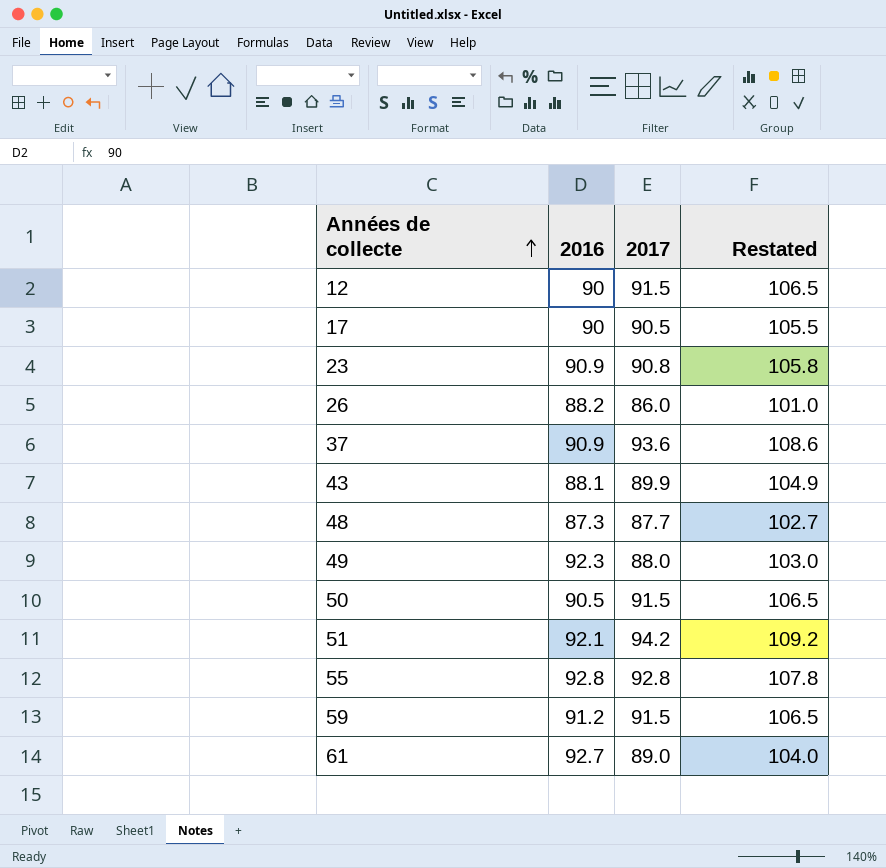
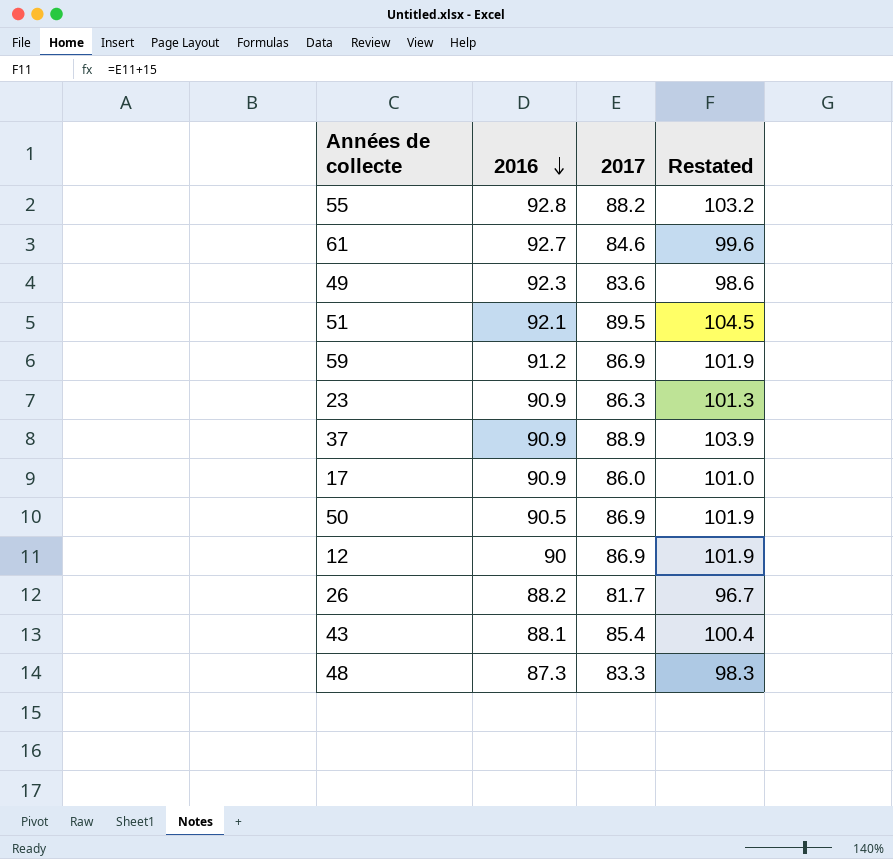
row order: Années de collecte ascending -> 2016 descending
55 | 2017: 92.8 -> 88.2
55 | Restated: 107.8 -> 103.2
61 | 2017: 89.0 -> 84.6
61 | Restated: 104.0 -> 99.6
49 | 2017: 88.0 -> 83.6
49 | Restated: 103.0 -> 98.6
51 | 2017: 94.2 -> 89.5
51 | Restated: 109.2 -> 104.5
59 | 2017: 91.5 -> 86.9
59 | Restated: 106.5 -> 101.9
23 | 2017: 90.8 -> 86.3
23 | Restated: 105.8 -> 101.3
37 | 2017: 93.6 -> 88.9
37 | Restated: 108.6 -> 103.9
17 | 2016: 90 -> 90.9
17 | 2017: 90.5 -> 86.0
17 | Restated: 105.5 -> 101.0
50 | 2017: 91.5 -> 86.9
50 | Restated: 106.5 -> 101.9
12 | 2017: 91.5 -> 86.9
12 | Restated: 106.5 -> 101.9
26 | 2017: 86.0 -> 81.7
26 | Restated: 101.0 -> 96.7
43 | 2017: 89.9 -> 85.4
43 | Restated: 104.9 -> 100.4
48 | 2017: 87.7 -> 83.3
48 | Restated: 102.7 -> 98.3

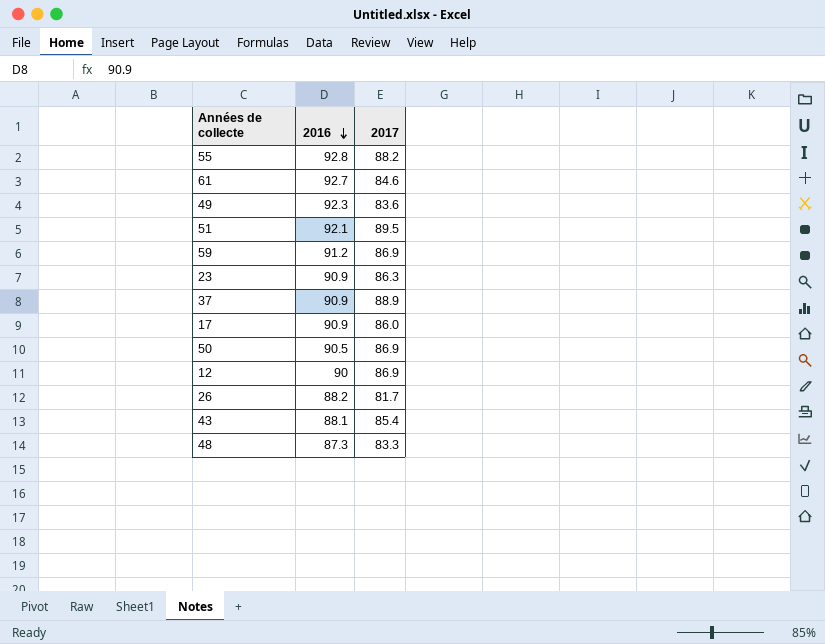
column Restated | formula: [2017] + 15 -> none

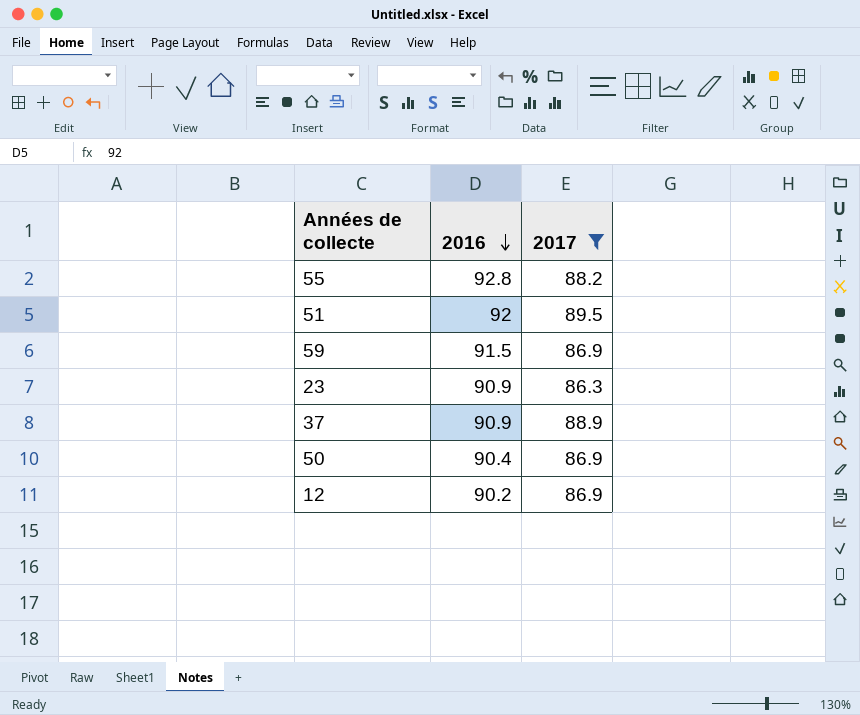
filter: none -> 2017 >= 86.3
51 | 2016: 92.1 -> 92
59 | 2016: 91.2 -> 91.5
50 | 2016: 90.5 -> 90.4
12 | 2016: 90 -> 90.2

